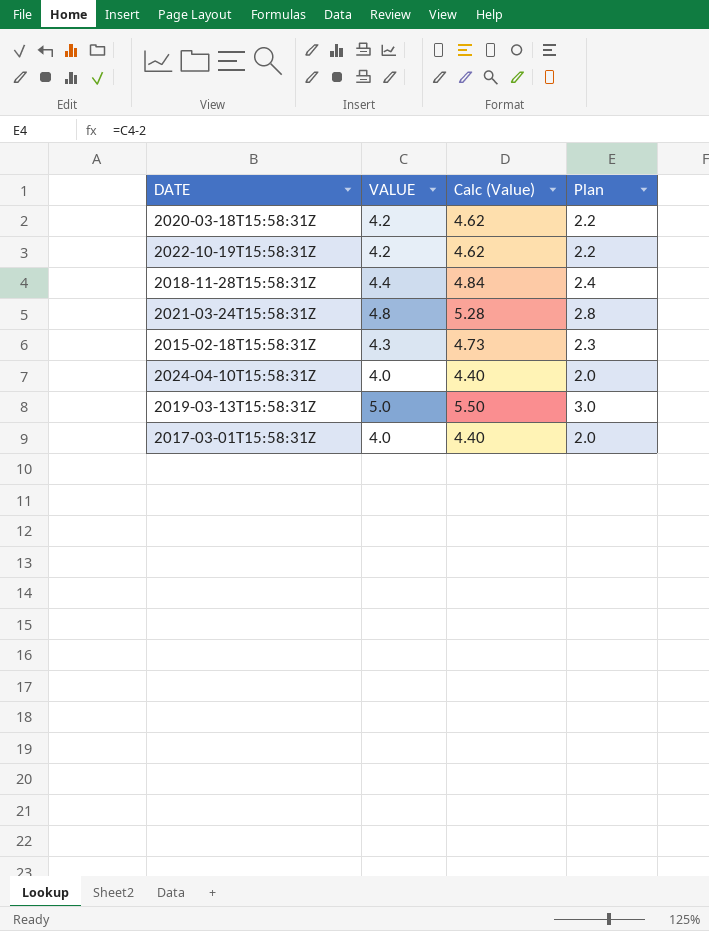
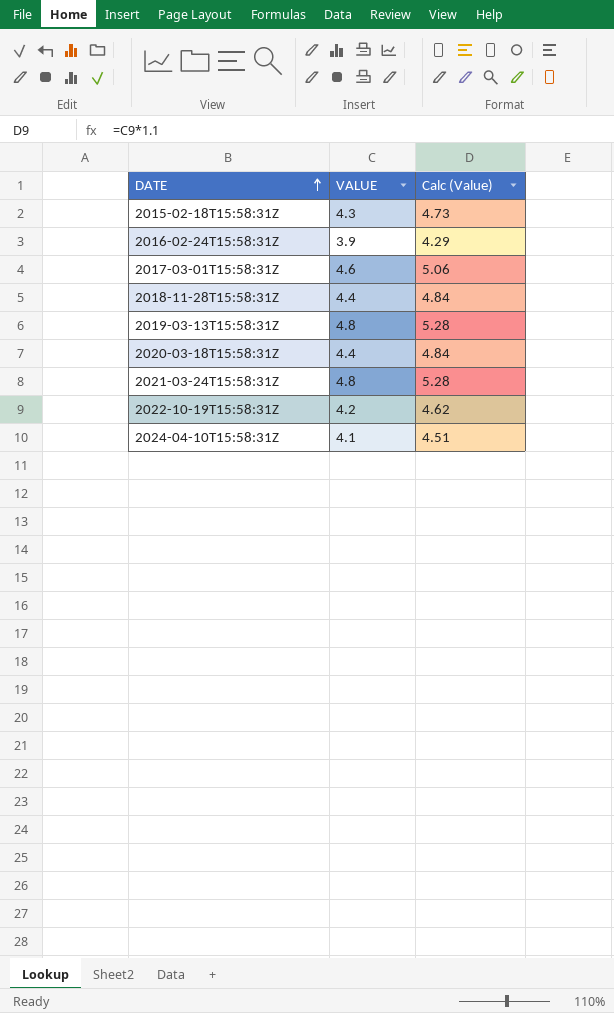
row order: none -> DATE ascending
column Plan | formula: [VALUE] - 2 -> none
row 2016-02-24T15:58:31Z: none -> 3.9 | 4.29
2017-03-01T15:58:31Z | VALUE: 4.0 -> 4.6
2017-03-01T15:58:31Z | Calc (Value): 4.40 -> 5.06
2019-03-13T15:58:31Z | VALUE: 5.0 -> 4.8
2019-03-13T15:58:31Z | Calc (Value): 5.50 -> 5.28
2020-03-18T15:58:31Z | VALUE: 4.2 -> 4.4
2020-03-18T15:58:31Z | Calc (Value): 4.62 -> 4.84
2024-04-10T15:58:31Z | VALUE: 4.0 -> 4.1
2024-04-10T15:58:31Z | Calc (Value): 4.40 -> 4.51

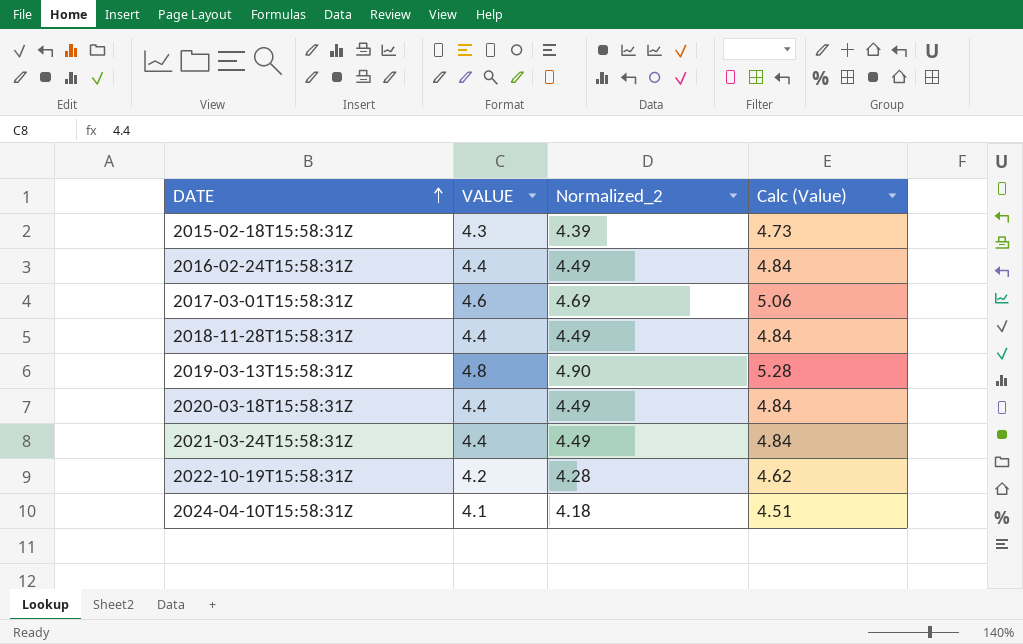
column Normalized_2 | formula: none -> [VALUE] * 1.02
2016-02-24T15:58:31Z | VALUE: 3.9 -> 4.4
2016-02-24T15:58:31Z | Calc (Value): 4.29 -> 4.84
2021-03-24T15:58:31Z | VALUE: 4.8 -> 4.4
2021-03-24T15:58:31Z | Calc (Value): 5.28 -> 4.84

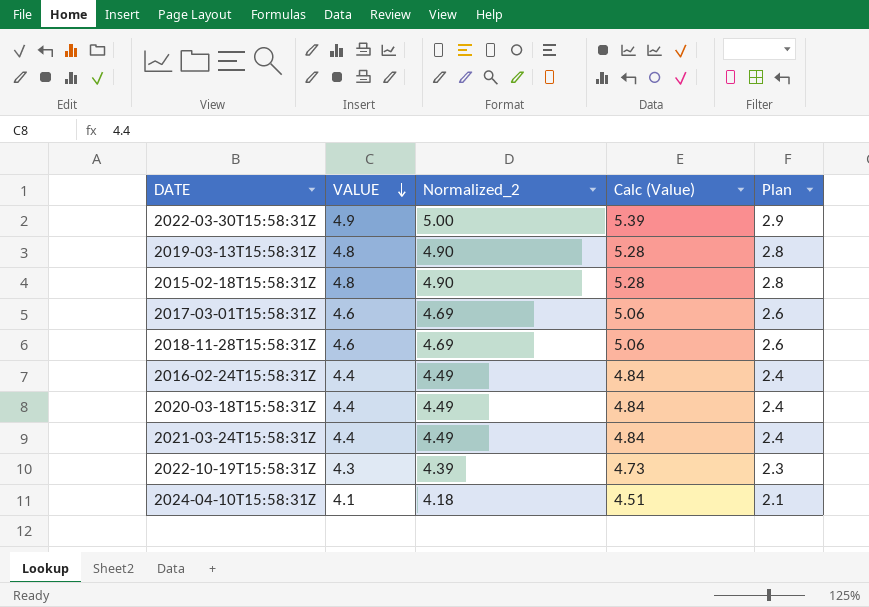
row order: DATE ascending -> VALUE descending
column Plan | formula: none -> [VALUE] - 2
row 2022-03-30T15:58:31Z: none -> 4.9 | 5.00 | 5.39 | 2.9
2015-02-18T15:58:31Z | VALUE: 4.3 -> 4.8
2015-02-18T15:58:31Z | Normalized_2: 4.39 -> 4.90
2015-02-18T15:58:31Z | Calc (Value): 4.73 -> 5.28
2018-11-28T15:58:31Z | VALUE: 4.4 -> 4.6
2018-11-28T15:58:31Z | Normalized_2: 4.49 -> 4.69
2018-11-28T15:58:31Z | Calc (Value): 4.84 -> 5.06
2022-10-19T15:58:31Z | VALUE: 4.2 -> 4.3
2022-10-19T15:58:31Z | Normalized_2: 4.28 -> 4.39
2022-10-19T15:58:31Z | Calc (Value): 4.62 -> 4.73

